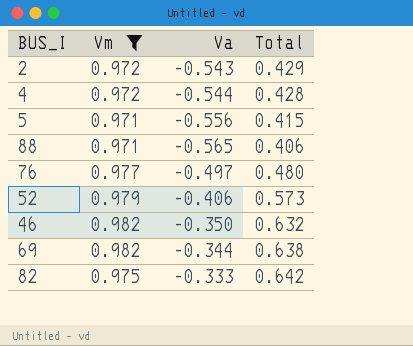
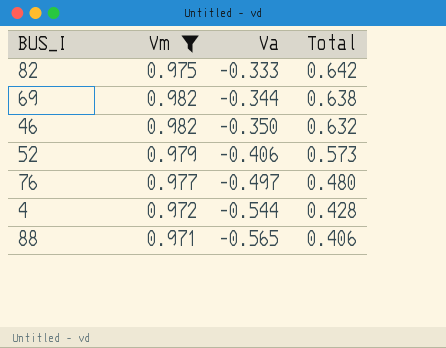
row order: none -> Va descending
row 2: 0.972 | -0.543 | 0.429 -> none
row 5: 0.971 | -0.556 | 0.415 -> none

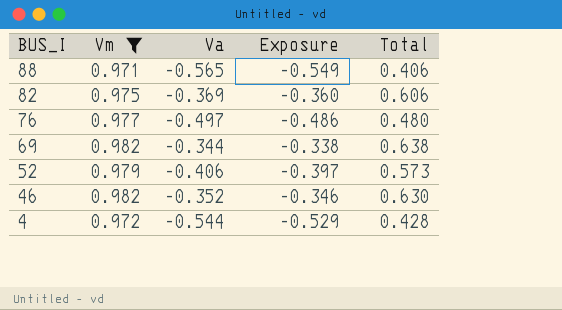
row order: Va descending -> BUS_I descending
column Exposure | formula: none -> [Vm] * [Va]
82 | Va: -0.333 -> -0.369
82 | Total: 0.642 -> 0.606
46 | Va: -0.350 -> -0.352
46 | Total: 0.632 -> 0.630

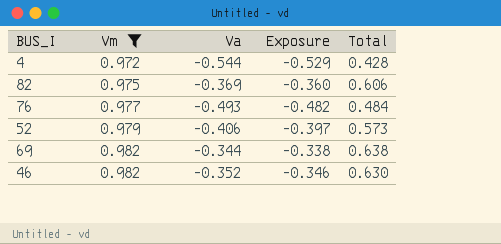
row order: BUS_I descending -> Vm ascending
row 88: 0.971 | -0.565 | -0.549 | 0.406 -> none
76 | Va: -0.497 -> -0.493
76 | Exposure: -0.486 -> -0.482
76 | Total: 0.480 -> 0.484

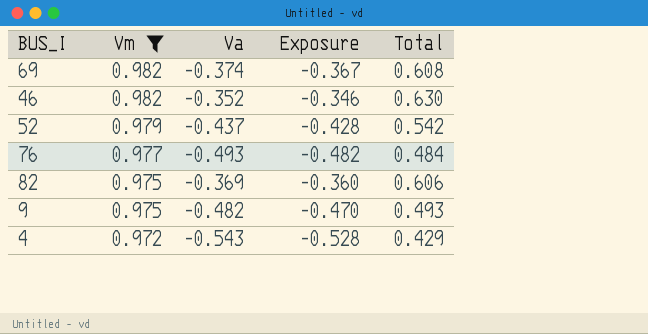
row order: Vm ascending -> Vm descending
69 | Va: -0.344 -> -0.374
69 | Exposure: -0.338 -> -0.367
69 | Total: 0.638 -> 0.608
52 | Va: -0.406 -> -0.437
52 | Exposure: -0.397 -> -0.428
52 | Total: 0.573 -> 0.542
row 9: none -> 0.975 | -0.482 | -0.470 | 0.493
4 | Va: -0.544 -> -0.543
4 | Exposure: -0.529 -> -0.528
4 | Total: 0.428 -> 0.429

